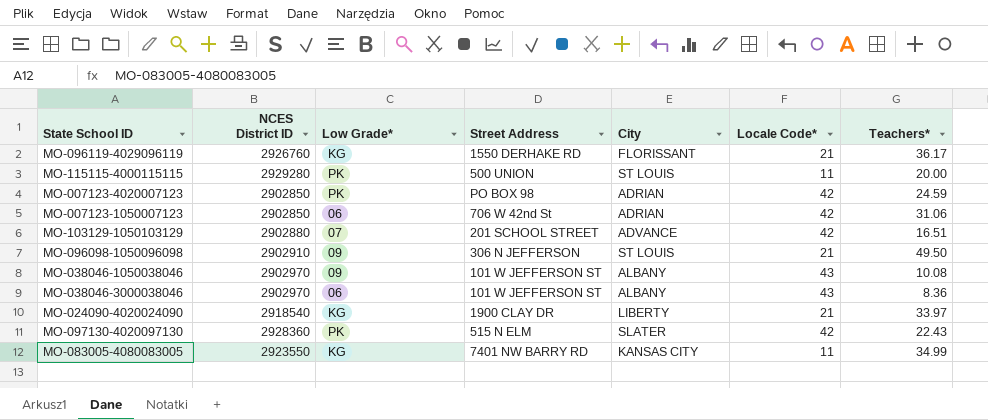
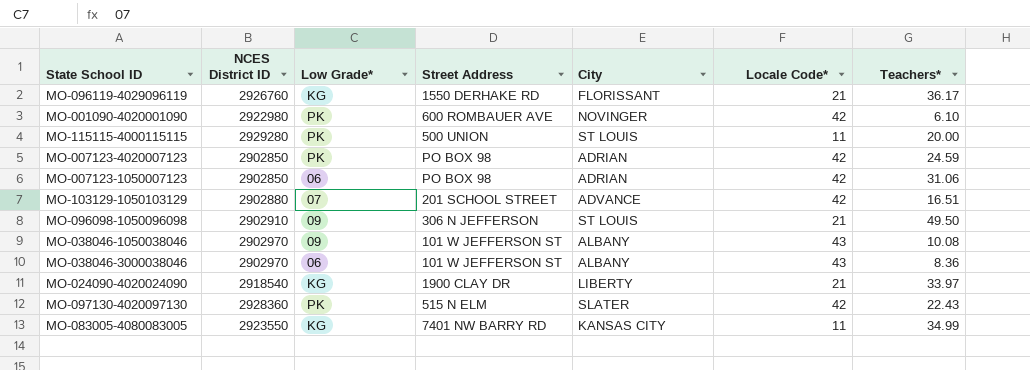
row MO-001090-4020001090: none -> 2922980 | PK | 600 ROMBAUER AVE | NOVINGER | 42 | 6.10
MO-007123-1050007123 | Street Address: 706 W 42nd St -> PO BOX 98

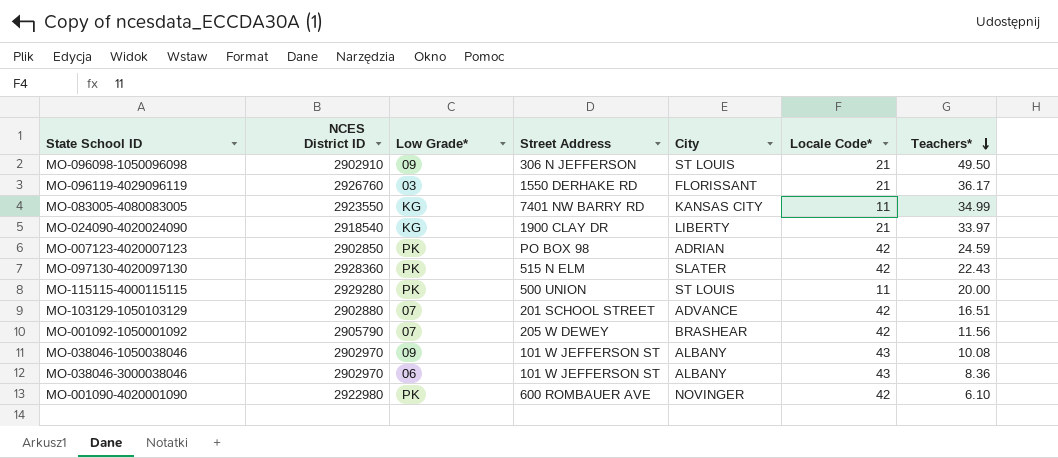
row order: none -> Teachers* descending
row MO-007123-1050007123: 2902850 | 06 | PO BOX 98 | ADRIAN | 42 | 31.06 -> none
MO-096119-4029096119 | Low Grade*: KG -> 03
row MO-001092-1050001092: none -> 2905790 | 07 | 205 W DEWEY | BRASHEAR | 42 | 11.56

